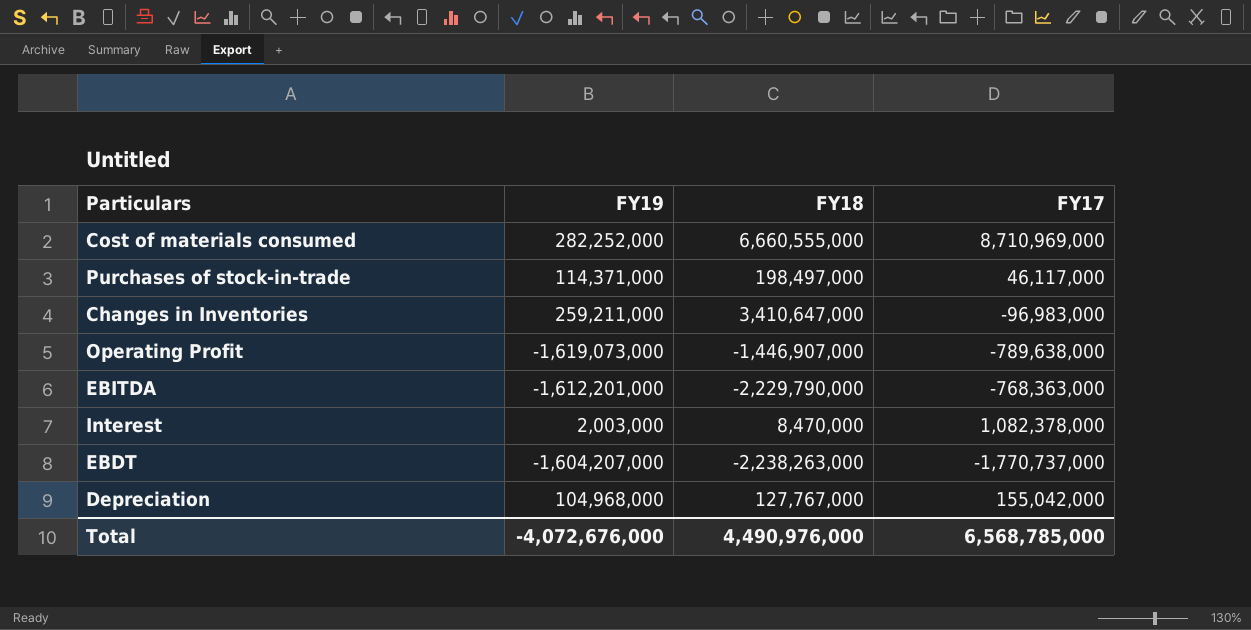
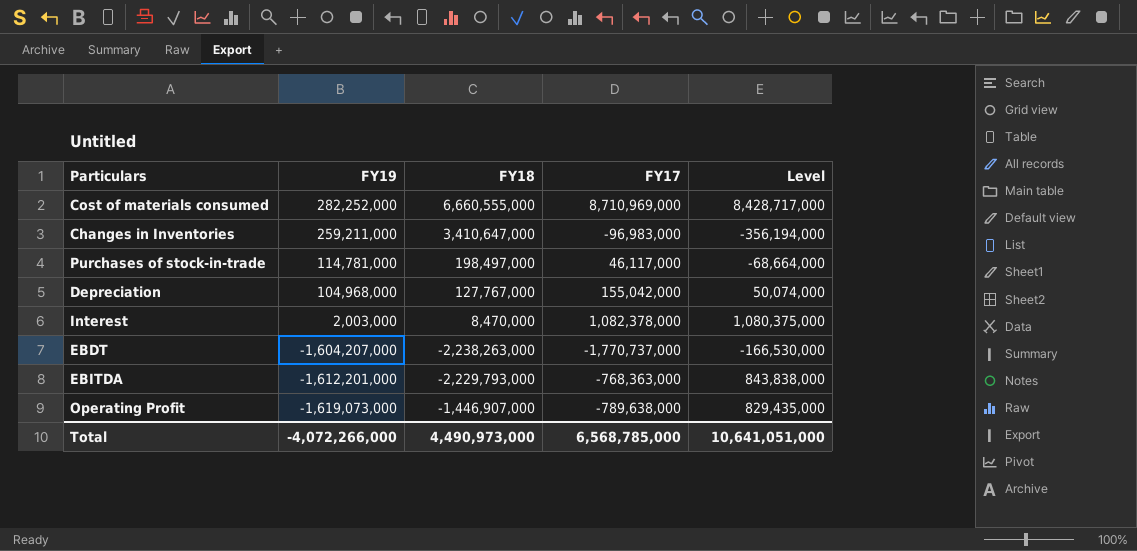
row order: none -> FY19 descending
column Level | formula: none -> [FY17] - [FY19]
Purchases of stock-in-trade | FY19: 114,371,000 -> 114,781,000
EBITDA | FY18: -2,229,790,000 -> -2,229,793,000
Total | FY19: -4,072,676,000 -> -4,072,266,000
Total | FY18: 4,490,976,000 -> 4,490,973,000

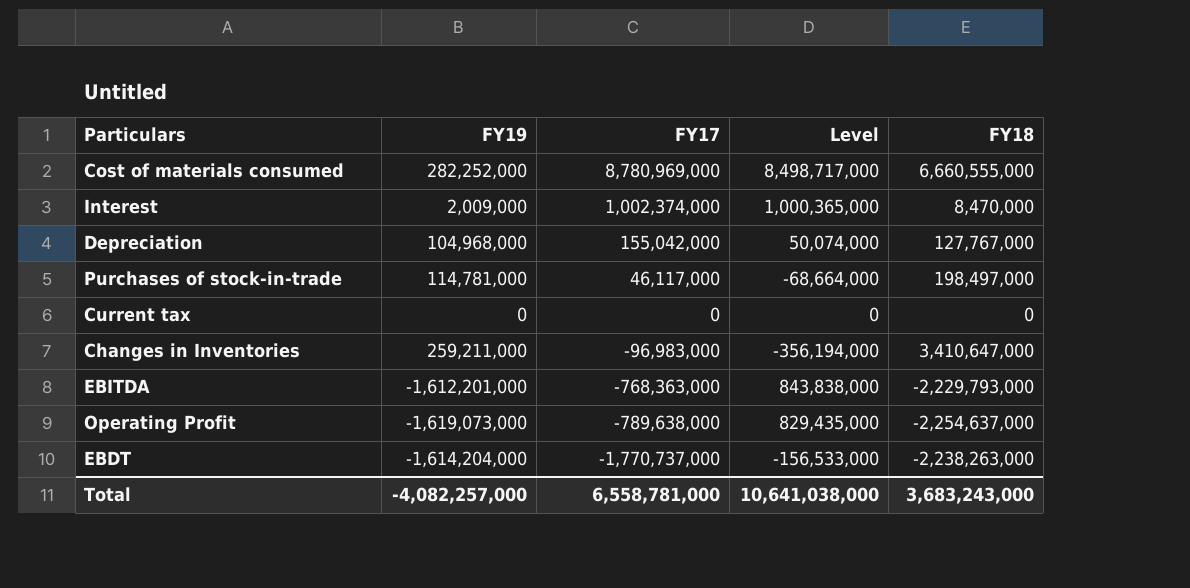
row order: FY19 descending -> FY17 descending
column FY18 | position: 3 -> 5
Cost of materials consumed | FY17: 8,710,969,000 -> 8,780,969,000
Cost of materials consumed | Level: 8,428,717,000 -> 8,498,717,000
Interest | FY19: 2,003,000 -> 2,009,000
Interest | FY17: 1,082,378,000 -> 1,002,374,000
Interest | Level: 1,080,375,000 -> 1,000,365,000
row Current tax: none -> 0 | 0 | 0 | 0
Operating Profit | FY18: -1,446,907,000 -> -2,254,637,000
EBDT | FY19: -1,604,207,000 -> -1,614,204,000
EBDT | Level: -166,530,000 -> -156,533,000
Total | FY19: -4,072,266,000 -> -4,082,257,000
Total | FY17: 6,568,785,000 -> 6,558,781,000
Total | Level: 10,641,051,000 -> 10,641,038,000
Total | FY18: 4,490,973,000 -> 3,683,243,000

